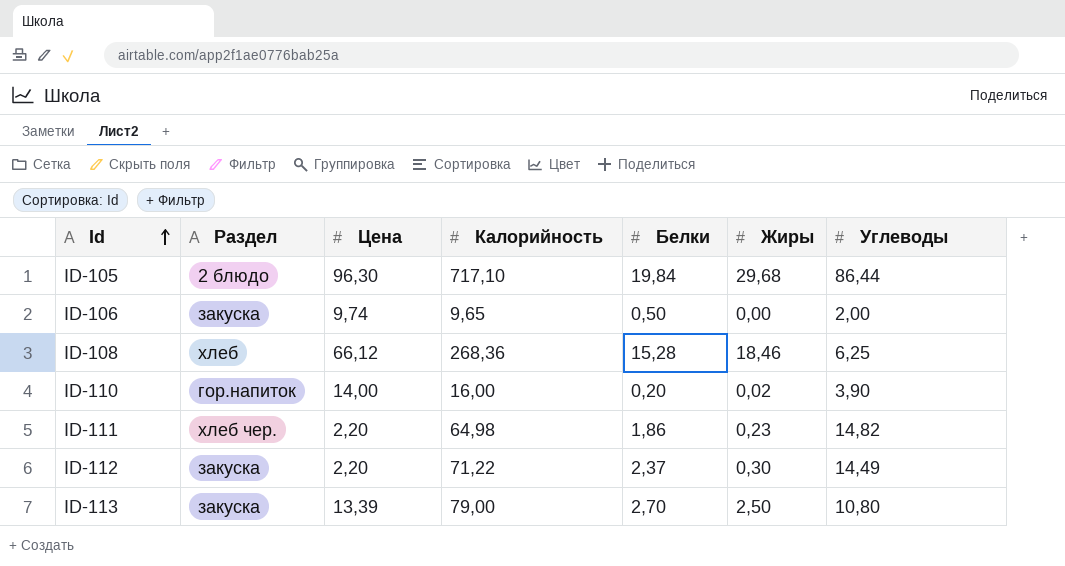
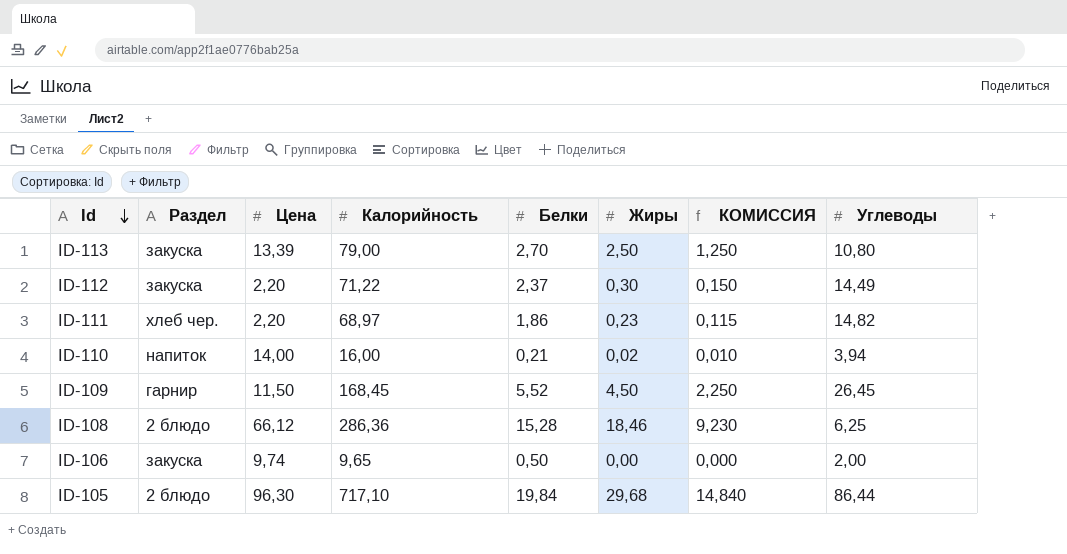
row order: Id ascending -> Id descending
column КОМИССИЯ | formula: none -> [Жиры] * 0,5
ID-111 | Калорийность: 64,98 -> 68,97
ID-110 | Раздел: гор.напиток -> напиток
ID-110 | Белки: 0,20 -> 0,21
ID-110 | Углеводы: 3,90 -> 3,94
row ID-109: none -> гарнир | 11,50 | 168,45 | 5,52 | 4,50 | 2,250 | 26,45
ID-108 | Раздел: хлеб -> 2 блюдо
ID-108 | Калорийность: 268,36 -> 286,36

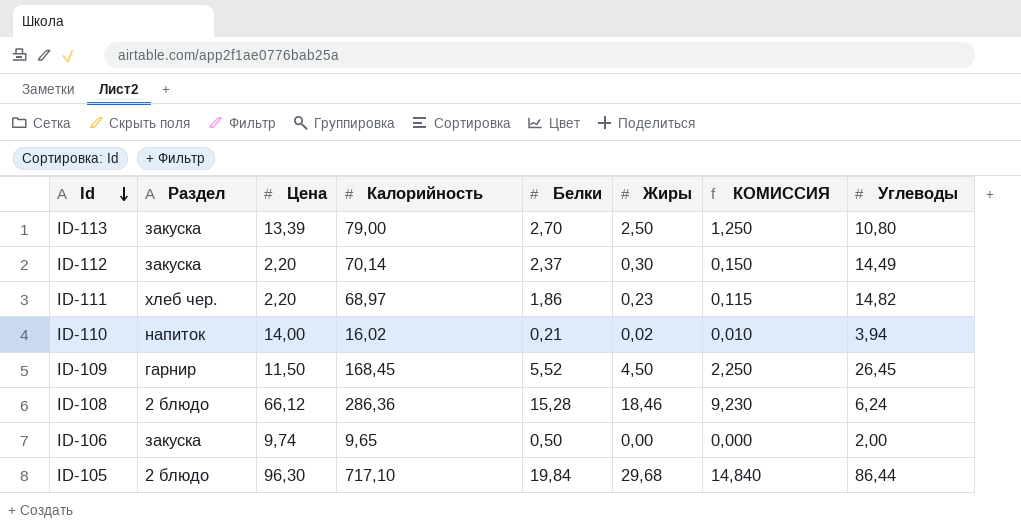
ID-112 | Калорийность: 71,22 -> 70,14
ID-110 | Калорийность: 16,00 -> 16,02
ID-108 | Углеводы: 6,25 -> 6,24

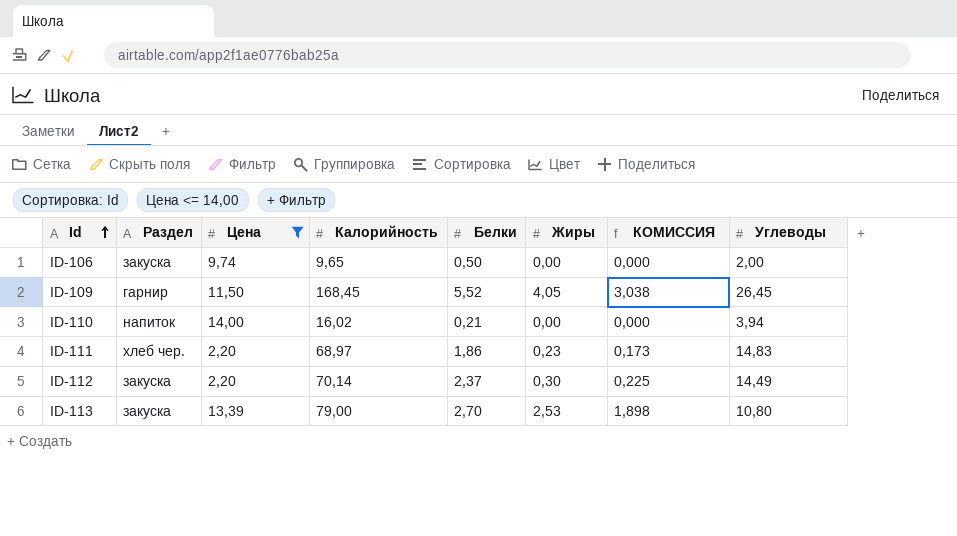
filter: none -> Цена <= 14,00
row order: Id descending -> Id ascending
column КОМИССИЯ | formula: [Жиры] * 0,5 -> [Жиры] * 0,75
ID-109 | Жиры: 4,50 -> 4,05
ID-110 | Жиры: 0,02 -> 0,00
ID-111 | Углеводы: 14,82 -> 14,83
ID-113 | Жиры: 2,50 -> 2,53

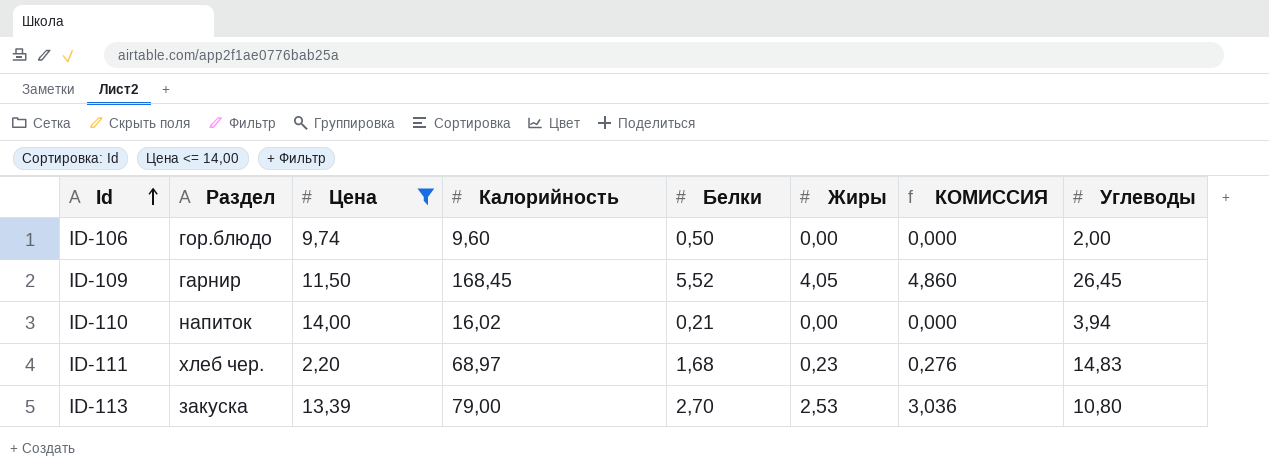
column КОМИССИЯ | formula: [Жиры] * 0,75 -> [Жиры] * 1,2
row ID-112: закуска | 2,20 | 70,14 | 2,37 | 0,30 | 0,225 | 14,49 -> none
ID-106 | Раздел: закуска -> гор.блюдо
ID-106 | Калорийность: 9,65 -> 9,60
ID-111 | Белки: 1,86 -> 1,68

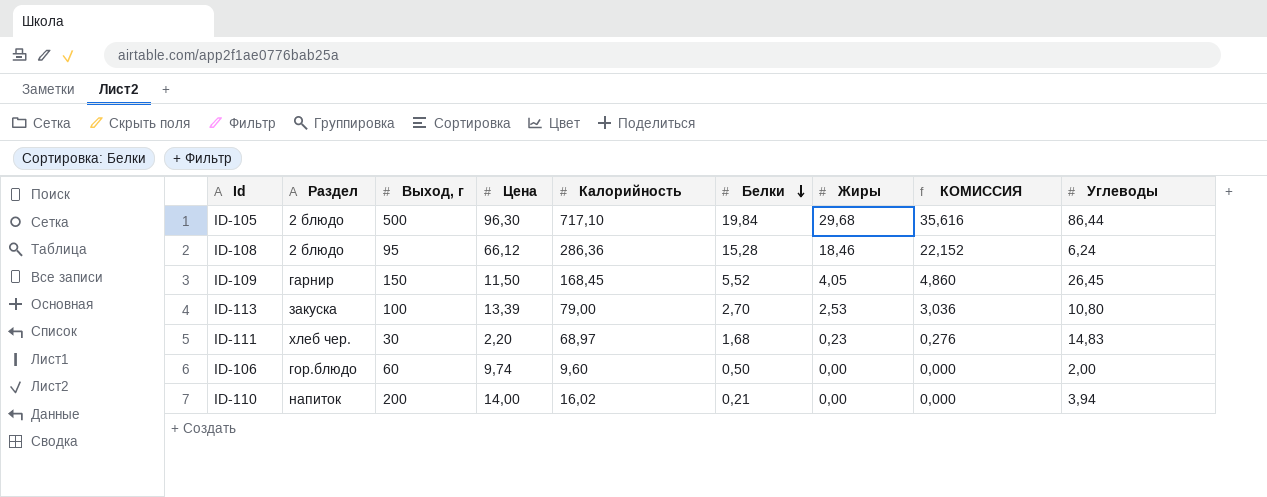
filter: Цена <= 14,00 -> none
row order: Id ascending -> Белки descending
column Выход, г | position: none -> 3

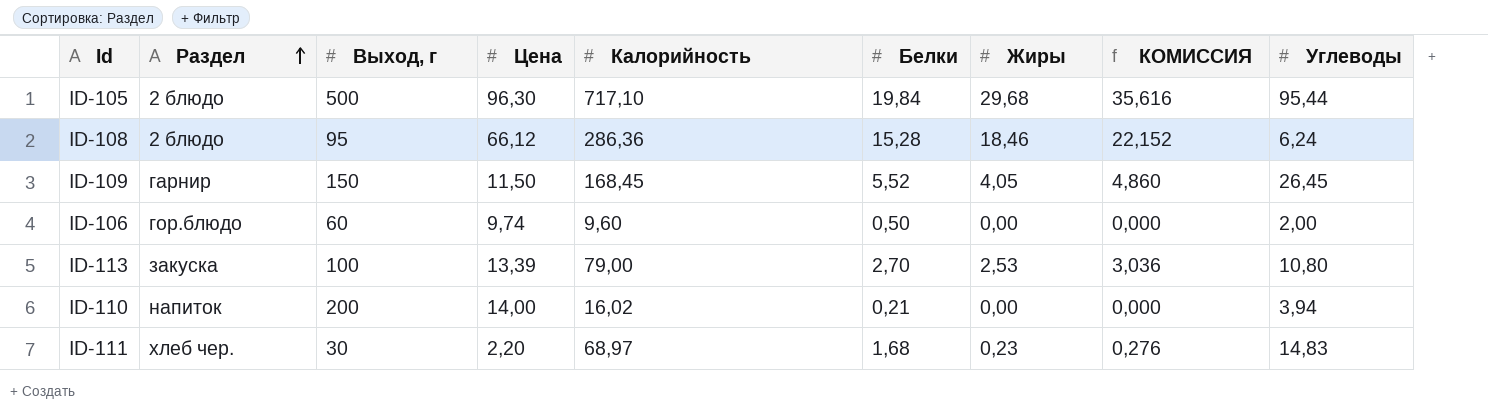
row order: Белки descending -> Раздел ascending
ID-105 | Углеводы: 86,44 -> 95,44

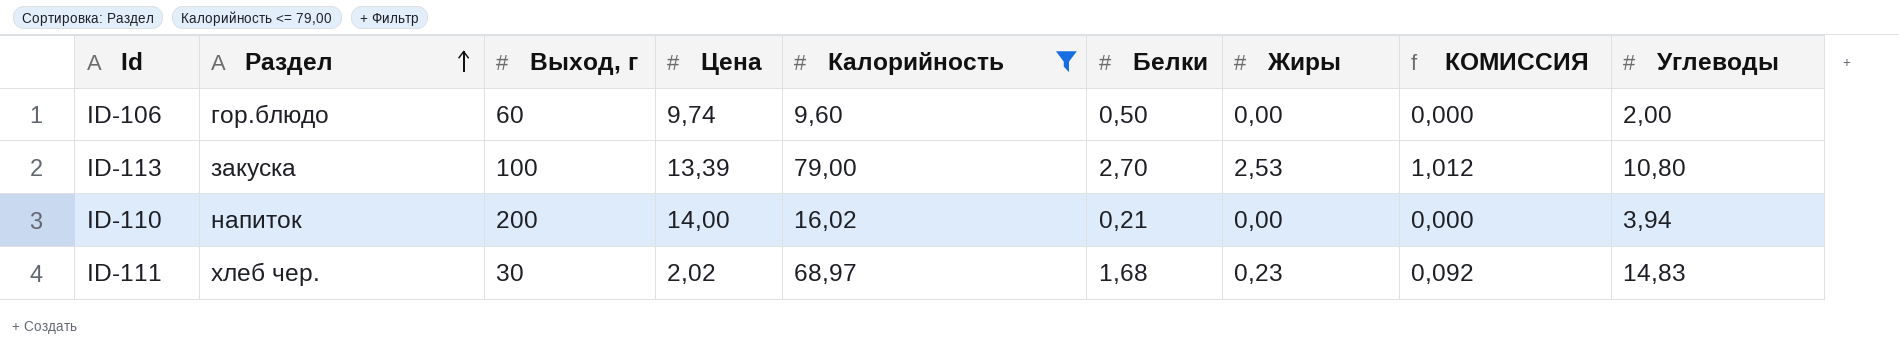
filter: none -> Калорийность <= 79,00
column КОМИССИЯ | formula: [Жиры] * 1,2 -> [Жиры] * 0,4
ID-111 | Цена: 2,20 -> 2,02

